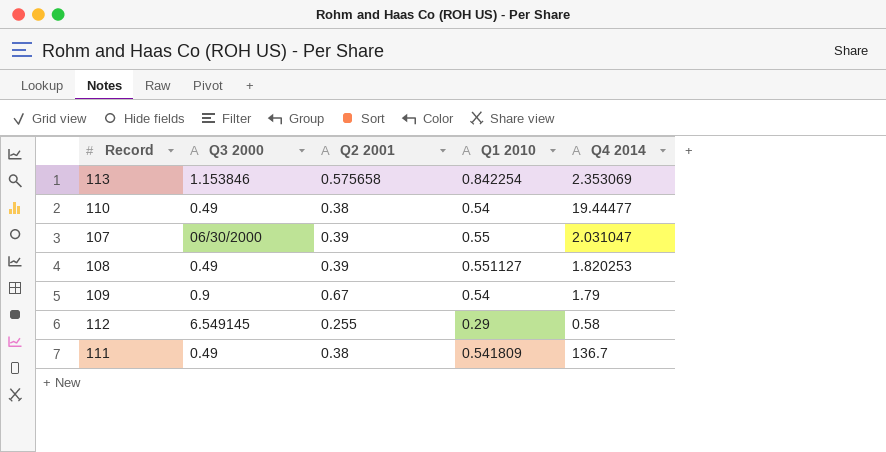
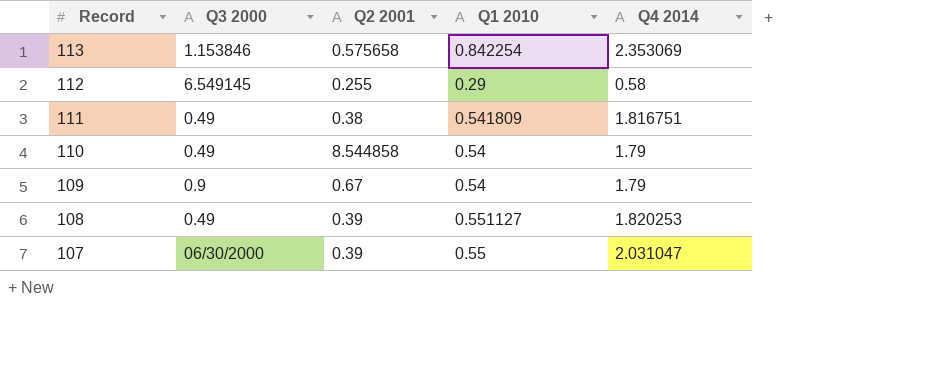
row order: none -> Record descending
111 | Q4 2014: 136.7 -> 1.816751
110 | Q2 2001: 0.38 -> 8.544858
110 | Q4 2014: 19.44477 -> 1.79

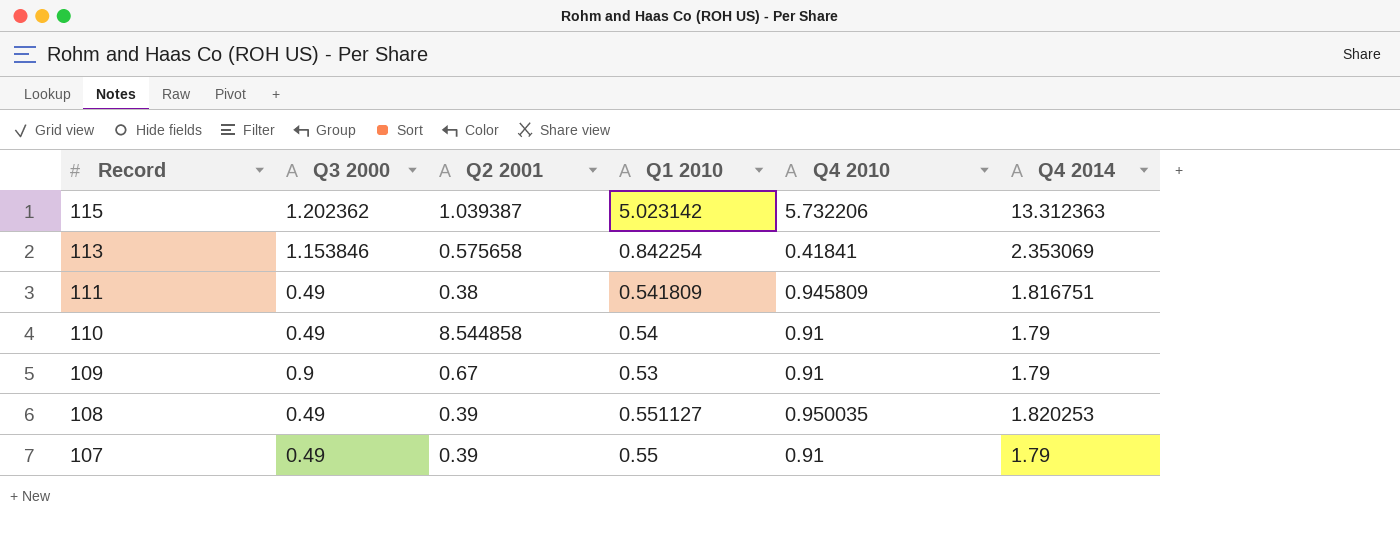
column Q4 2010 | position: none -> 5
row 112: 6.549145 | 0.255 | 0.29 | 0.58 -> none
row 115: none -> 1.202362 | 1.039387 | 5.023142 | 5.732206 | 13.312363
109 | Q1 2010: 0.54 -> 0.53
107 | Q3 2000: 06/30/2000 -> 0.49
107 | Q4 2014: 2.031047 -> 1.79

